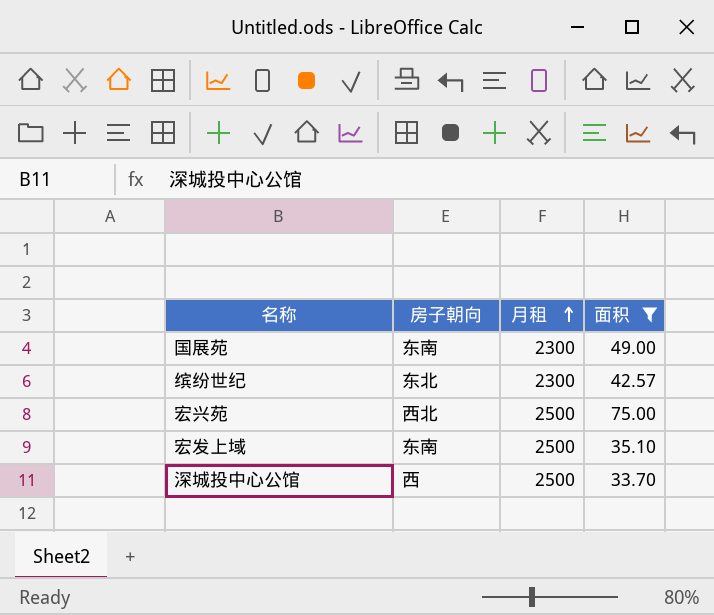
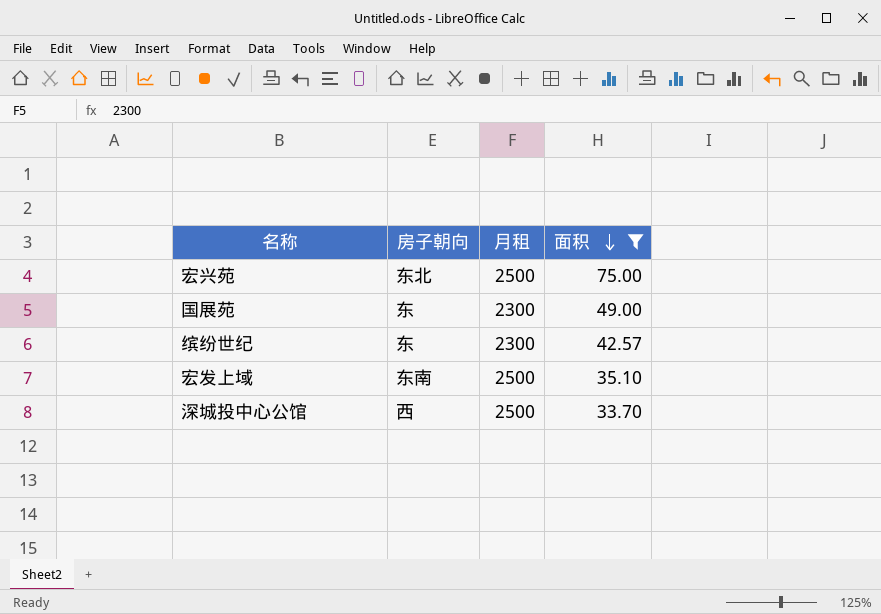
row order: 月租 ascending -> 面积 descending
宏兴苑 | 房子朝向: 西北 -> 东北
国展苑 | 房子朝向: 东南 -> 东
缤纷世纪 | 房子朝向: 东北 -> 东

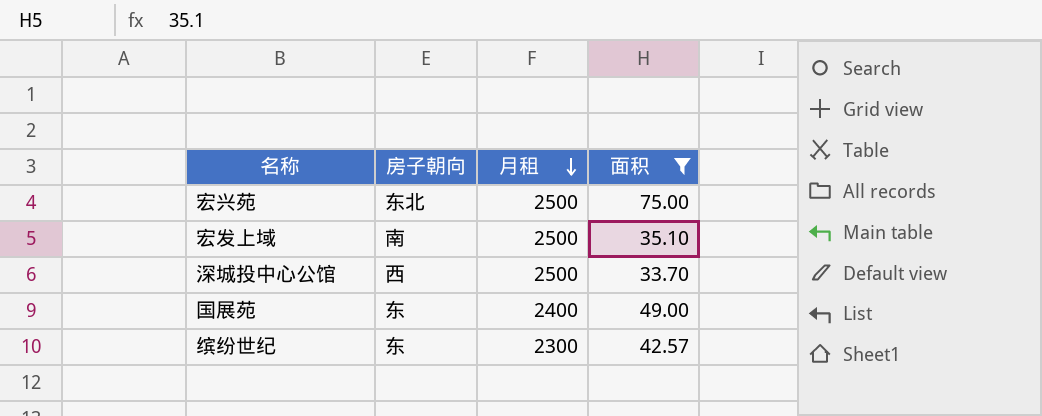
row order: 面积 descending -> 月租 descending
宏发上域 | 房子朝向: 东南 -> 南
国展苑 | 月租: 2300 -> 2400

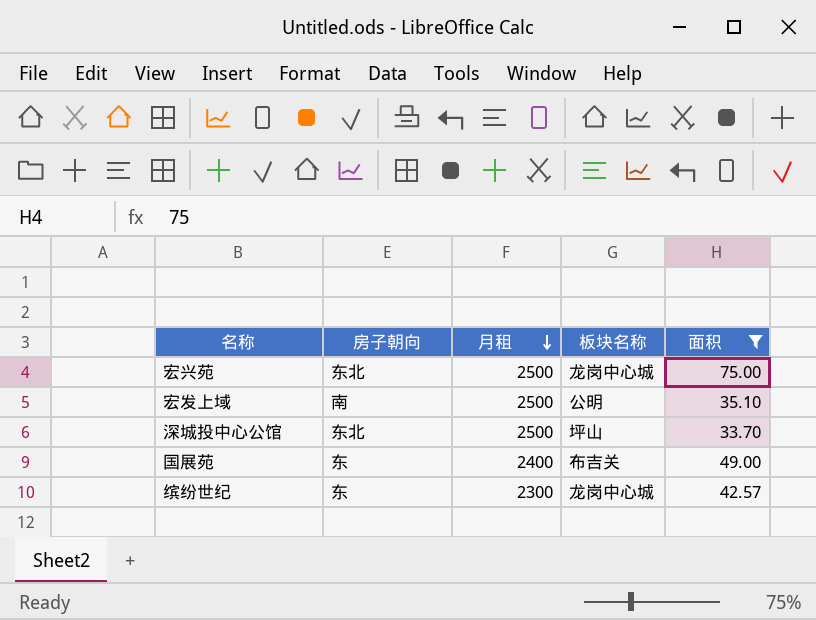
column 板块名称 | position: none -> 4
深城投中心公馆 | 房子朝向: 西 -> 东北

